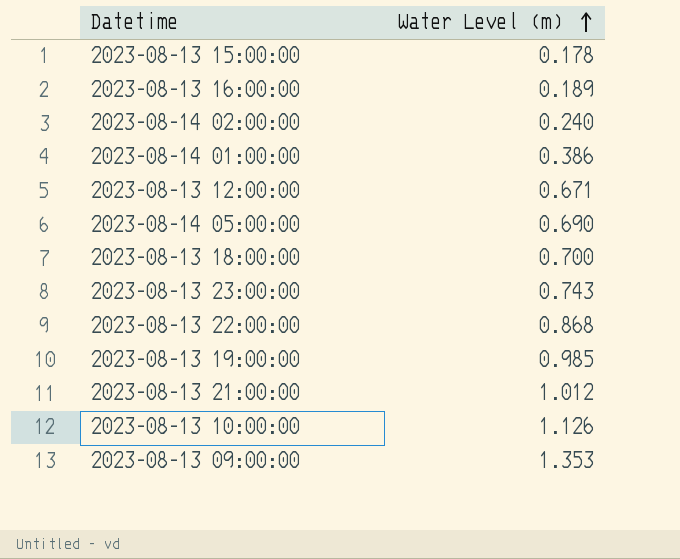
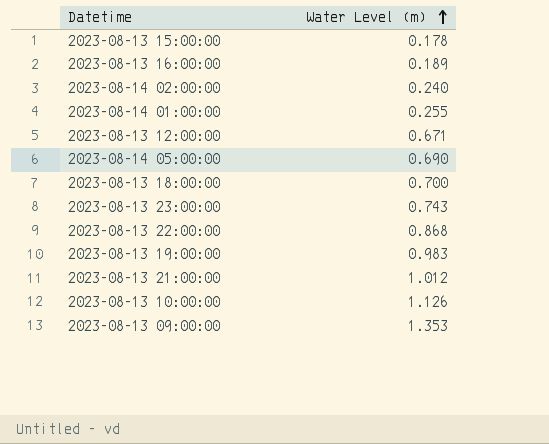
2023-08-14 01:00:00 | Water Level (m): 0.386 -> 0.255
2023-08-13 19:00:00 | Water Level (m): 0.985 -> 0.983

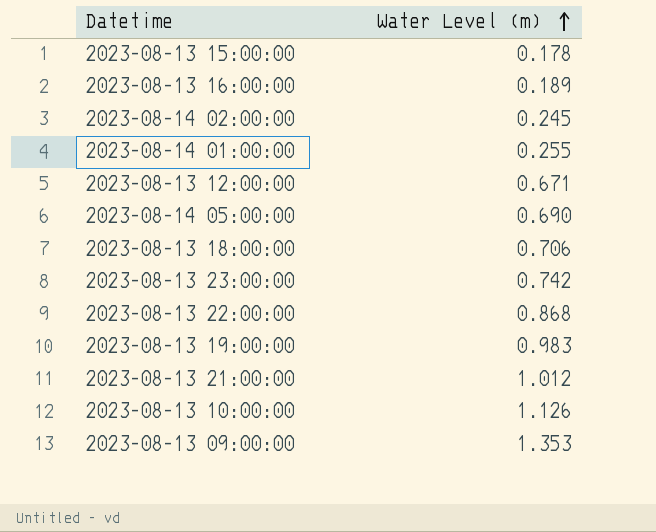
2023-08-14 02:00:00 | Water Level (m): 0.240 -> 0.245
2023-08-13 18:00:00 | Water Level (m): 0.700 -> 0.706
2023-08-13 23:00:00 | Water Level (m): 0.743 -> 0.742

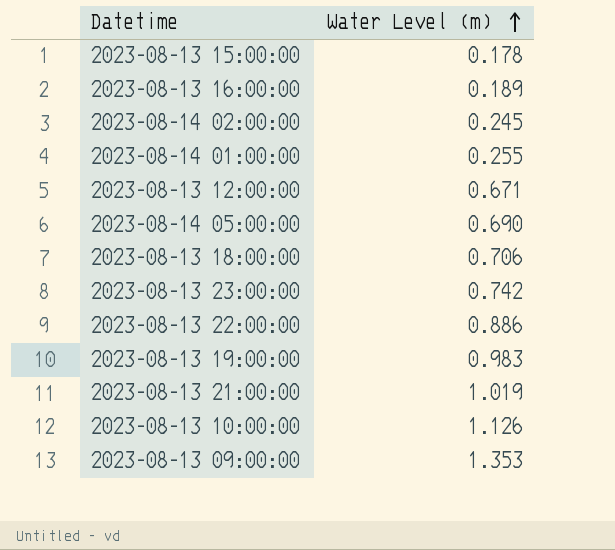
2023-08-13 22:00:00 | Water Level (m): 0.868 -> 0.886
2023-08-13 21:00:00 | Water Level (m): 1.012 -> 1.019

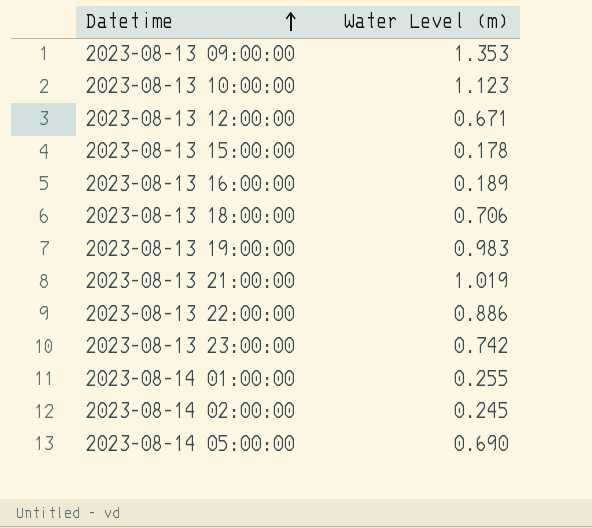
row order: Water Level (m) ascending -> Datetime ascending
2023-08-13 10:00:00 | Water Level (m): 1.126 -> 1.123

